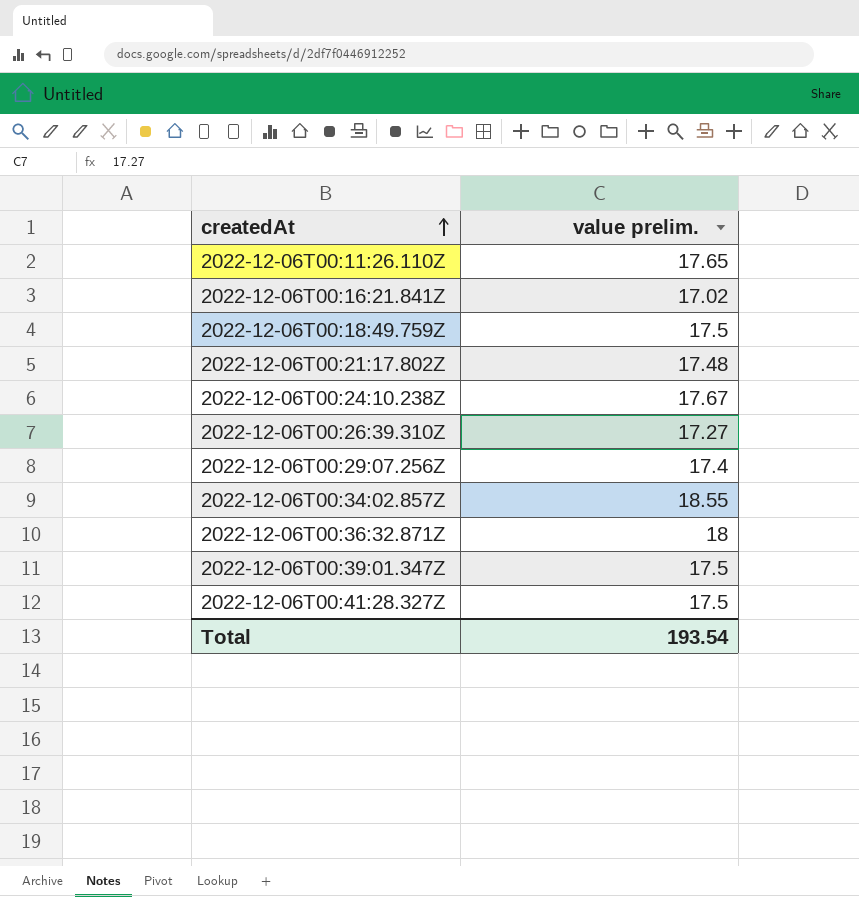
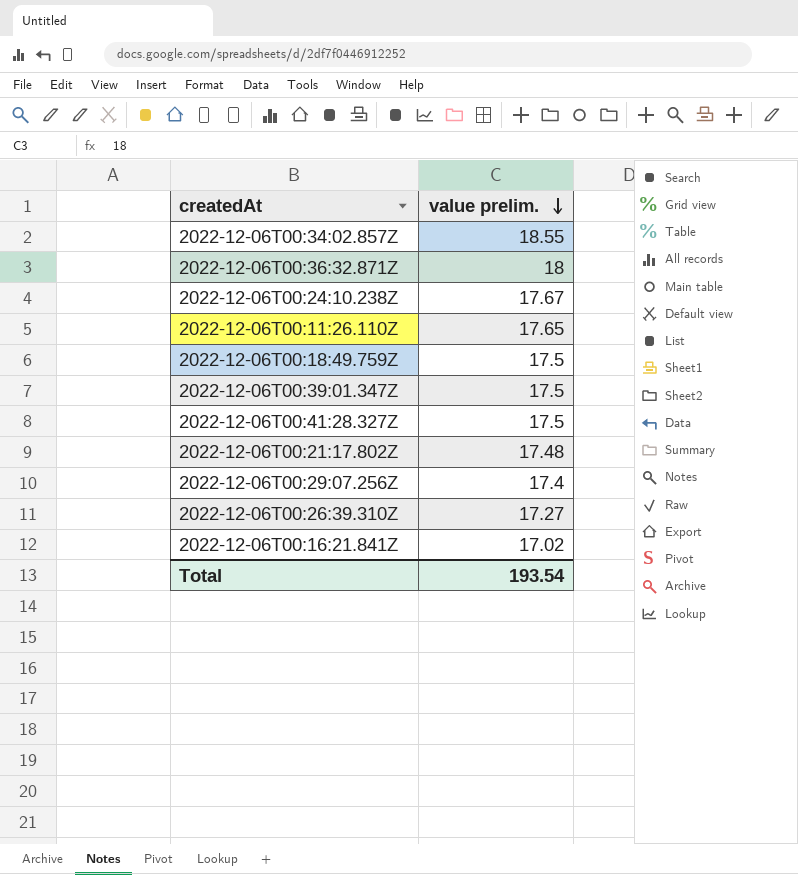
row order: createdAt ascending -> value prelim. descending

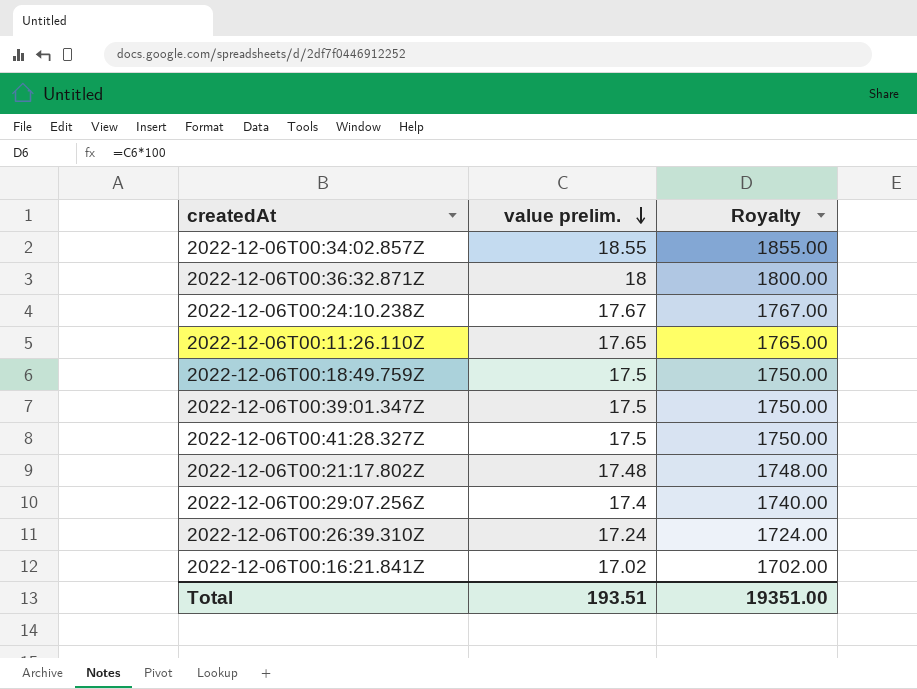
column Royalty | formula: none -> [value prelim.] * 100
2022-12-06T00:26:39.310Z | value prelim.: 17.27 -> 17.24
Total | value prelim.: 193.54 -> 193.51

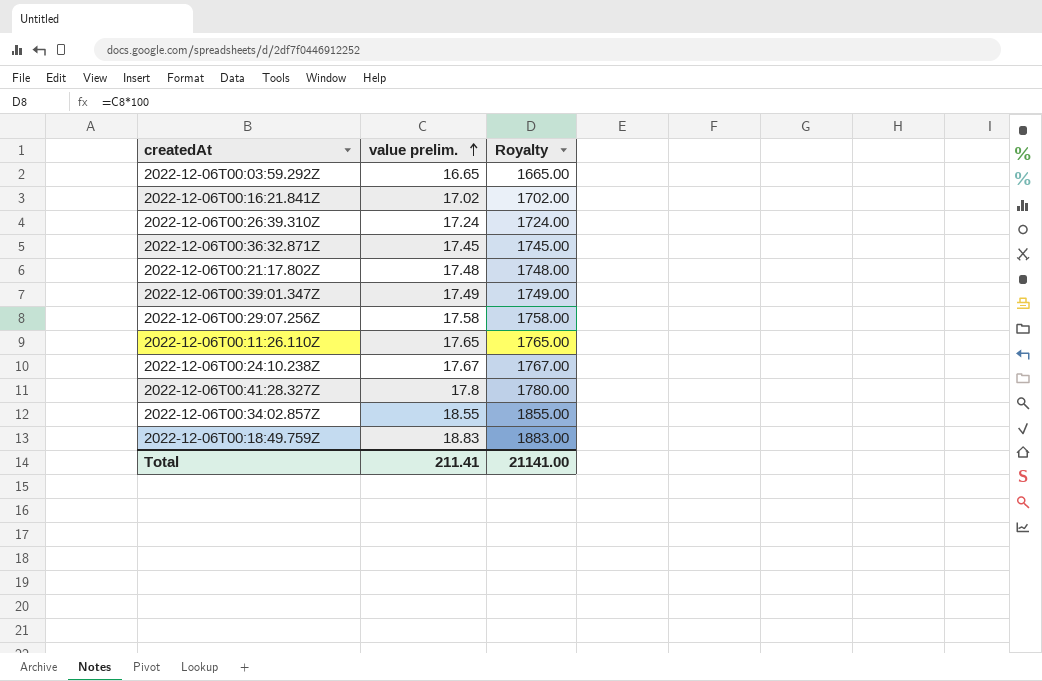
row order: value prelim. descending -> value prelim. ascending
row 2022-12-06T00:03:59.292Z: none -> 16.65 | 1665.00
2022-12-06T00:36:32.871Z | value prelim.: 18 -> 17.45
2022-12-06T00:36:32.871Z | Royalty: 1800.00 -> 1745.00
2022-12-06T00:39:01.347Z | value prelim.: 17.5 -> 17.49
2022-12-06T00:39:01.347Z | Royalty: 1750.00 -> 1749.00
2022-12-06T00:29:07.256Z | value prelim.: 17.4 -> 17.58
2022-12-06T00:29:07.256Z | Royalty: 1740.00 -> 1758.00
2022-12-06T00:41:28.327Z | value prelim.: 17.5 -> 17.8
2022-12-06T00:41:28.327Z | Royalty: 1750.00 -> 1780.00
2022-12-06T00:18:49.759Z | value prelim.: 17.5 -> 18.83
2022-12-06T00:18:49.759Z | Royalty: 1750.00 -> 1883.00
Total | value prelim.: 193.51 -> 211.41
Total | Royalty: 19351.00 -> 21141.00

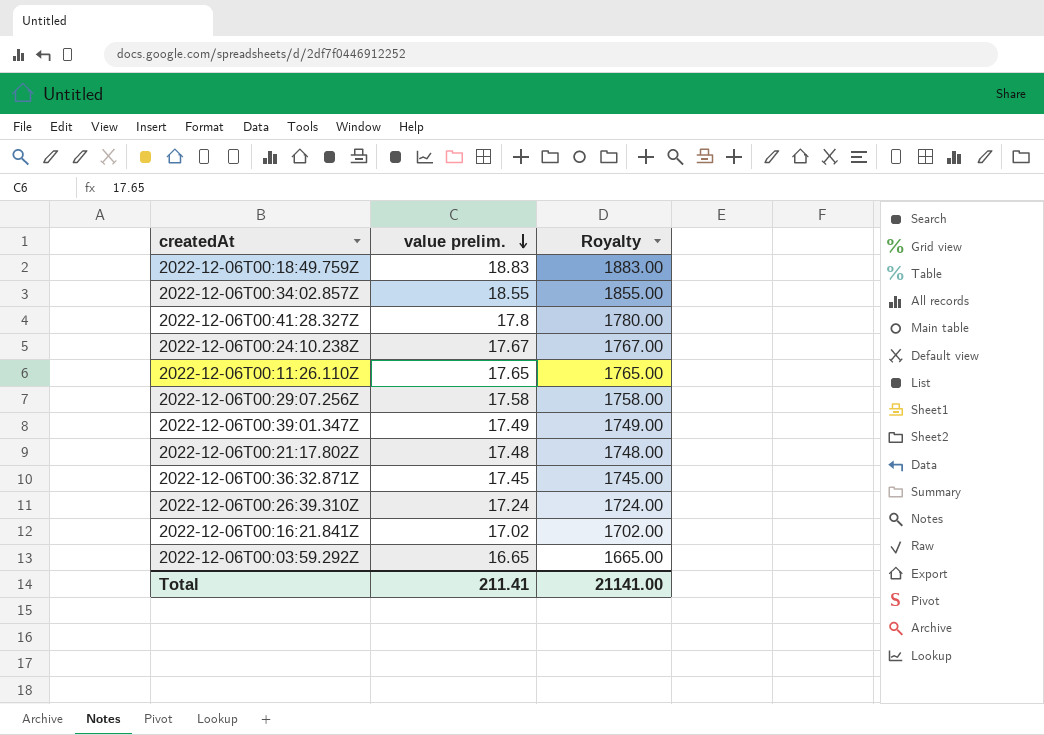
row order: value prelim. ascending -> value prelim. descending

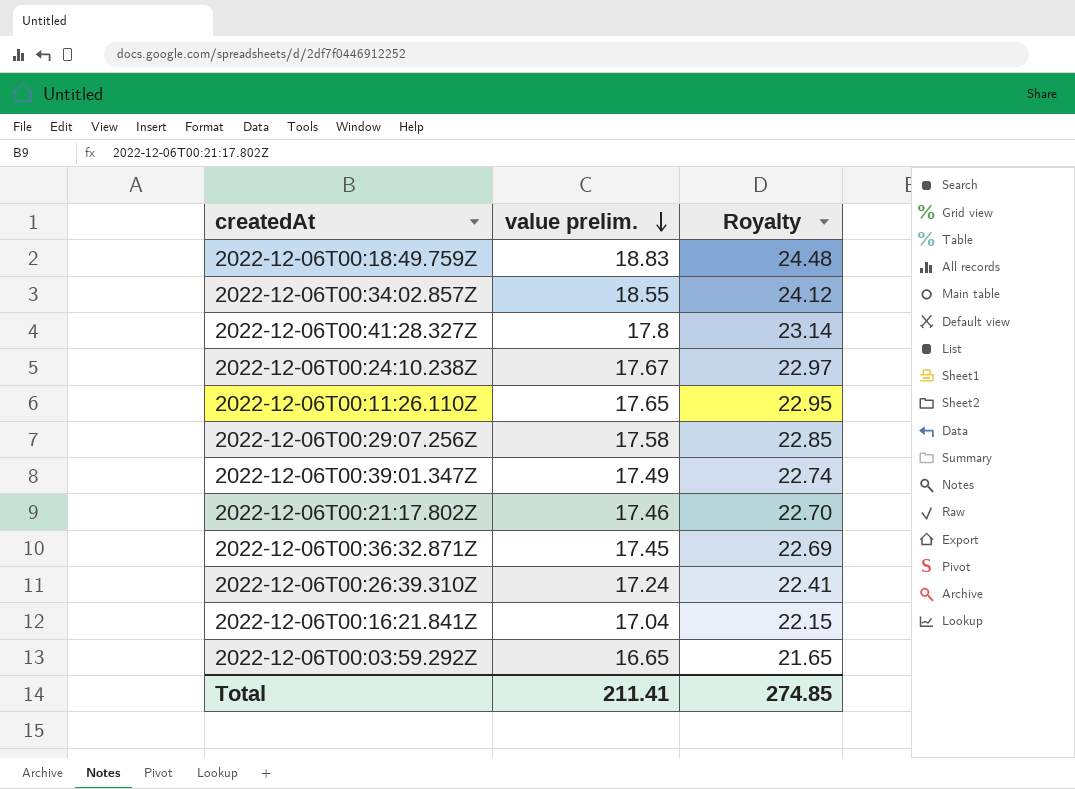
column Royalty | formula: [value prelim.] * 100 -> [value prelim.] * 1.3
2022-12-06T00:21:17.802Z | value prelim.: 17.48 -> 17.46
2022-12-06T00:16:21.841Z | value prelim.: 17.02 -> 17.04
Total | Royalty: 21141.00 -> 274.85

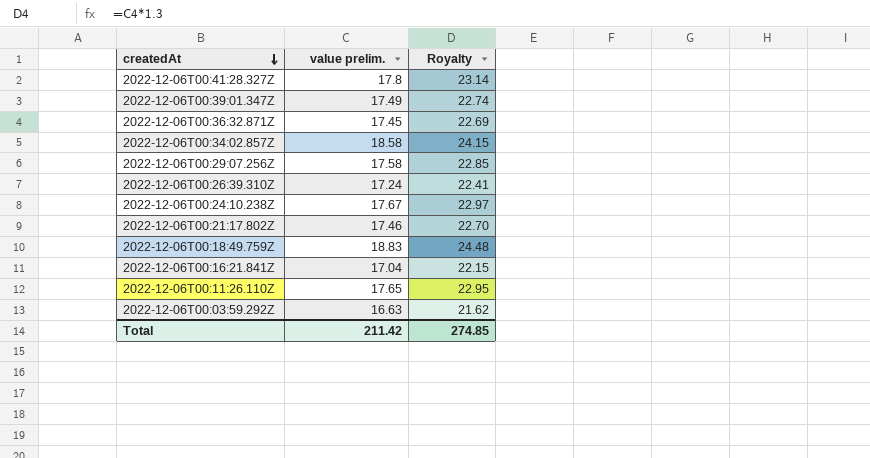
row order: value prelim. descending -> createdAt descending
2022-12-06T00:34:02.857Z | value prelim.: 18.55 -> 18.58
2022-12-06T00:34:02.857Z | Royalty: 24.12 -> 24.15
2022-12-06T00:03:59.292Z | value prelim.: 16.65 -> 16.63
2022-12-06T00:03:59.292Z | Royalty: 21.65 -> 21.62
Total | value prelim.: 211.41 -> 211.42

